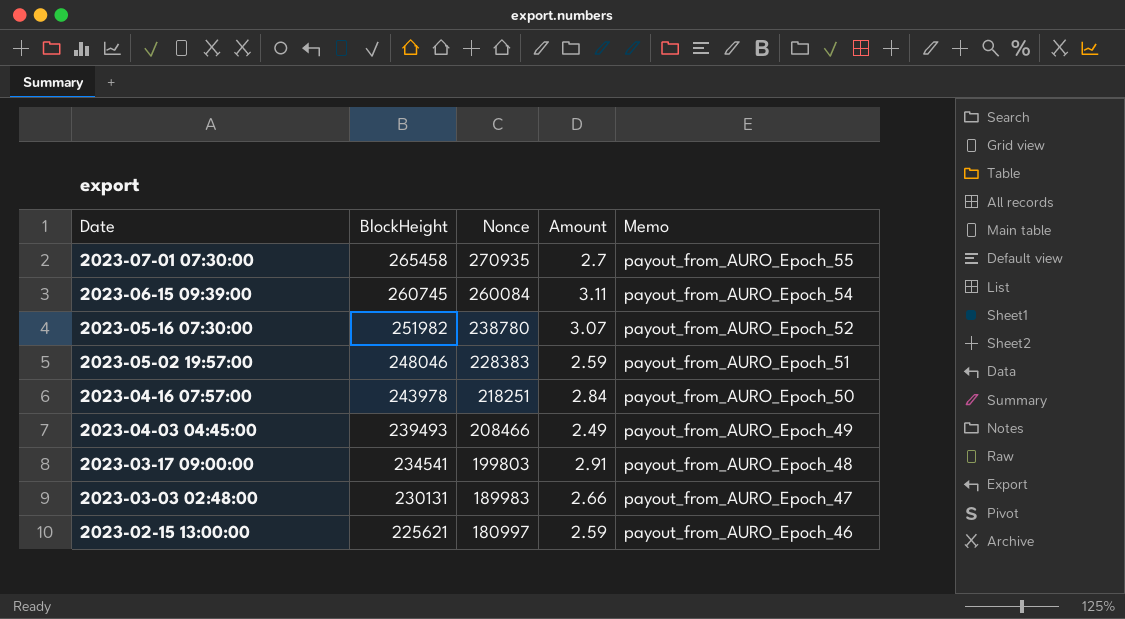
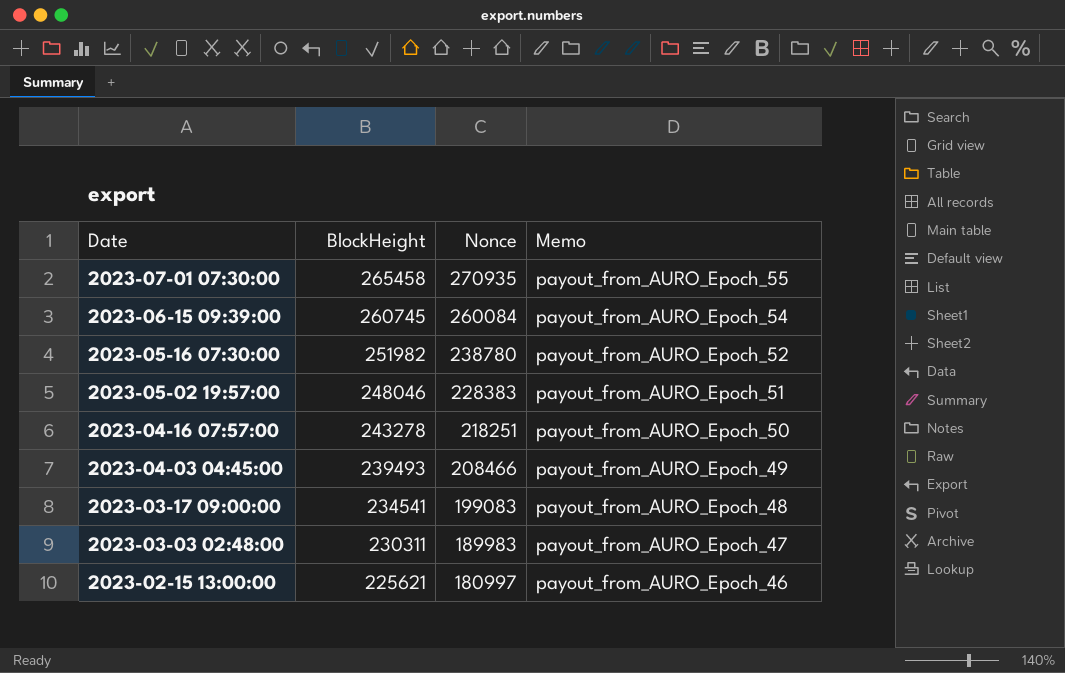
column Amount | position: 4 -> none
2023-04-16 07:57:00 | BlockHeight: 243978 -> 243278
2023-03-17 09:00:00 | Nonce: 199803 -> 199083
2023-03-03 02:48:00 | BlockHeight: 230131 -> 230311

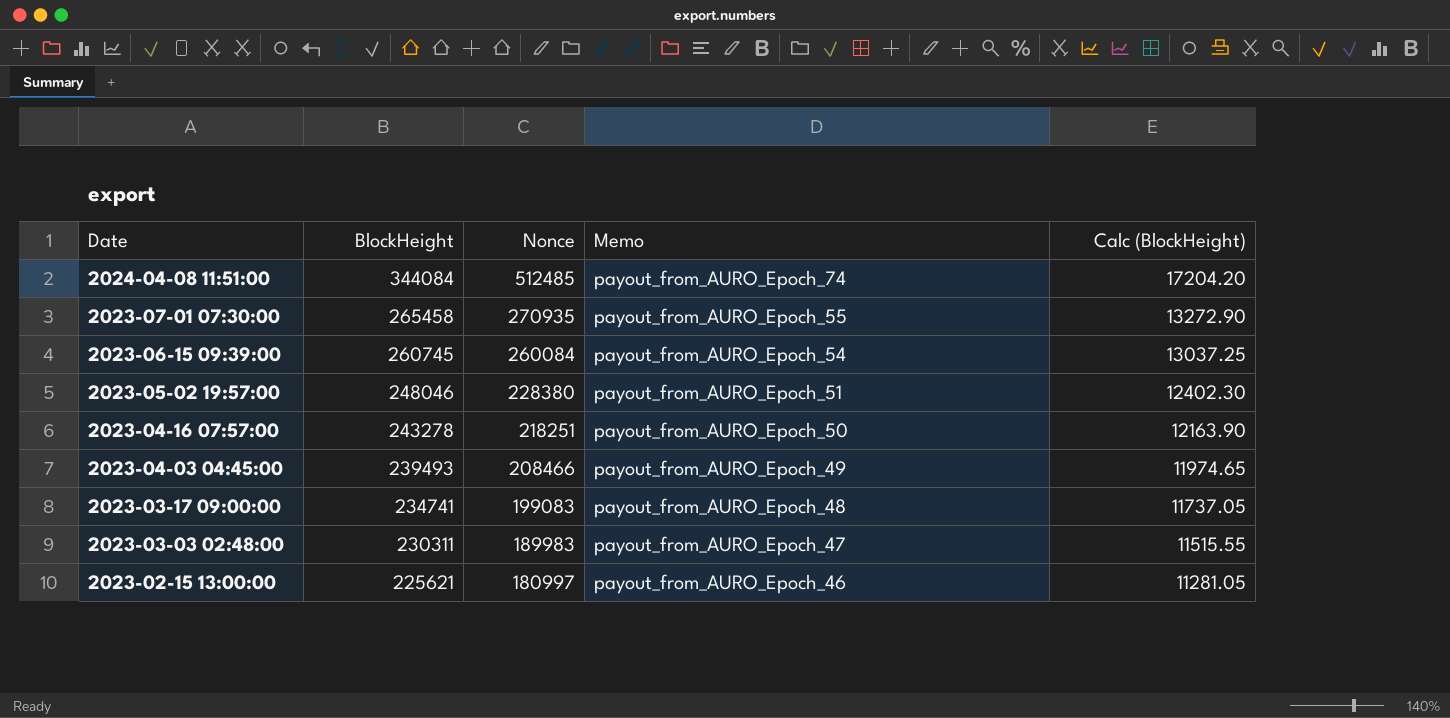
column Calc (BlockHeight) | formula: none -> [BlockHeight] * 0.05
row 2023-05-16 07:30:00: 251982 | 238780 | payout_from_AURO_Epoch_52 -> none
row 2024-04-08 11:51:00: none -> 344084 | 512485 | payout_from_AURO_Epoch_74 | 17204.20
2023-05-02 19:57:00 | Nonce: 228383 -> 228380
2023-03-17 09:00:00 | BlockHeight: 234541 -> 234741

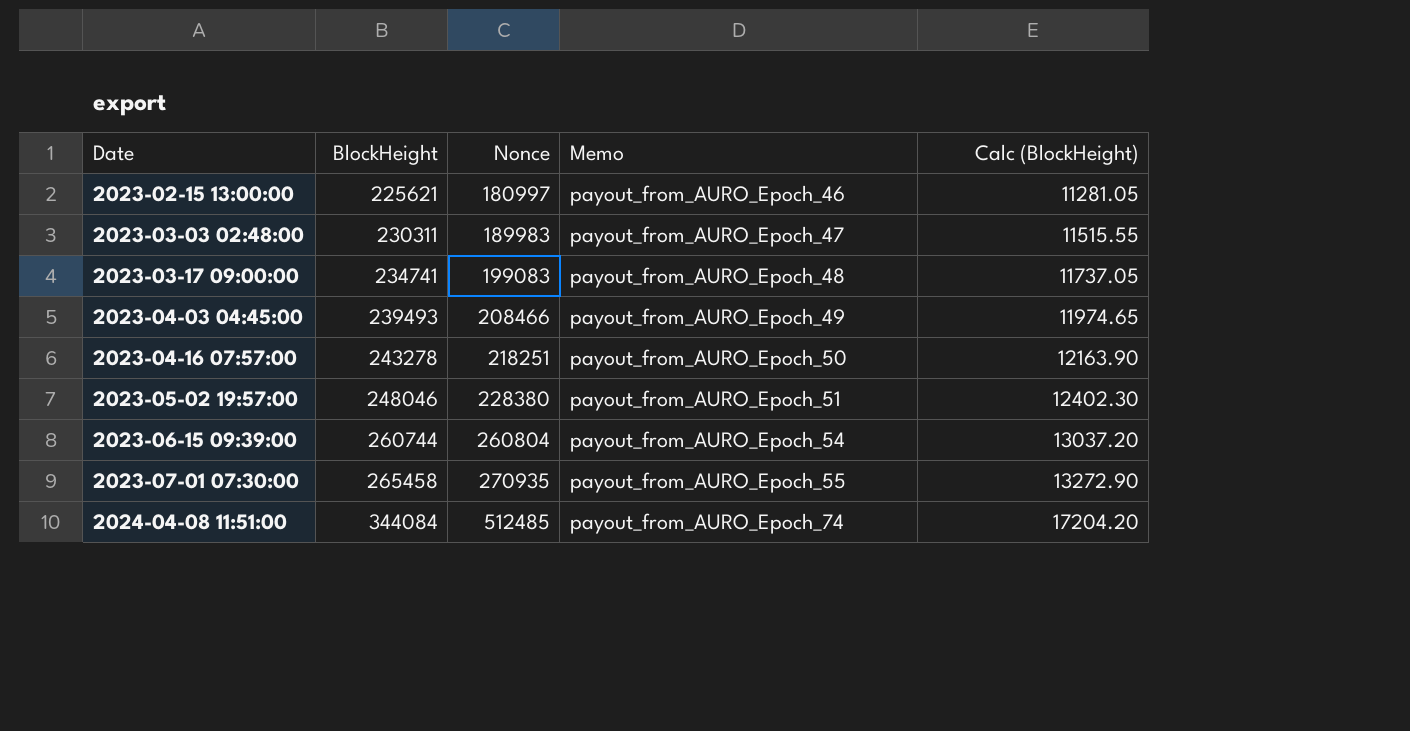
row order: Date descending -> Date ascending
2023-06-15 09:39:00 | BlockHeight: 260745 -> 260744
2023-06-15 09:39:00 | Nonce: 260084 -> 260804
2023-06-15 09:39:00 | Calc (BlockHeight): 13037.25 -> 13037.20

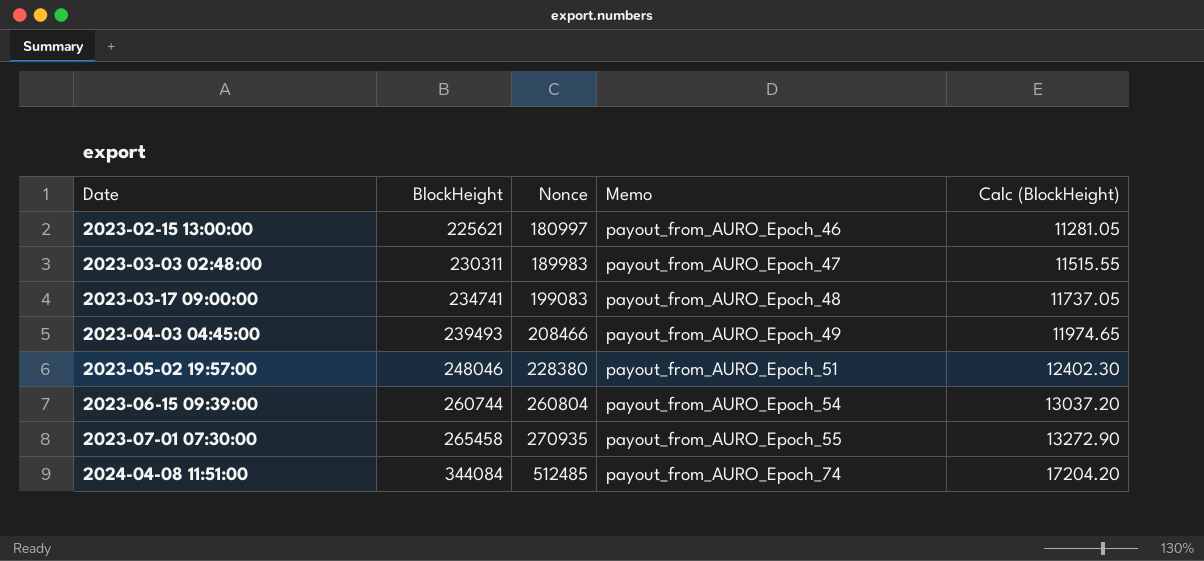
row 2023-04-16 07:57:00: 243278 | 218251 | payout_from_AURO_Epoch_50 | 12163.90 -> none

